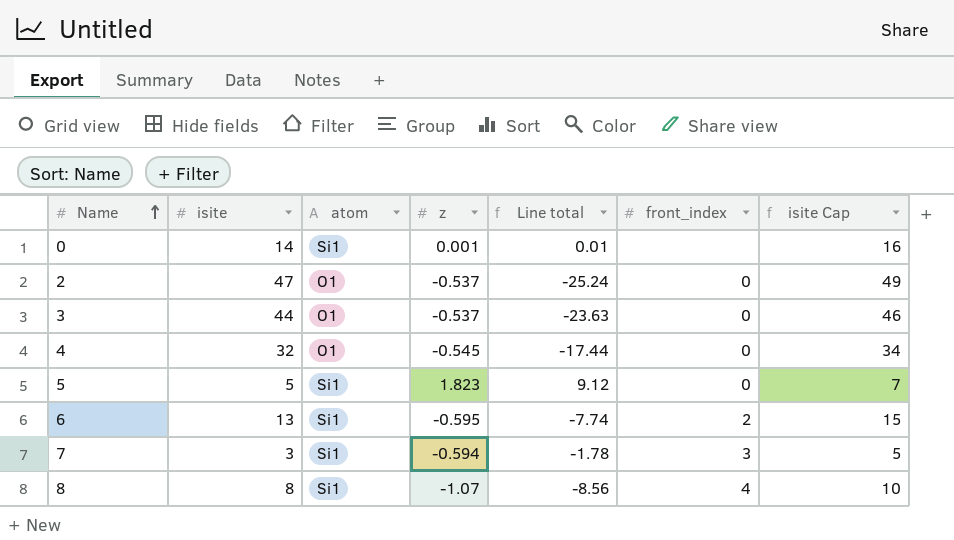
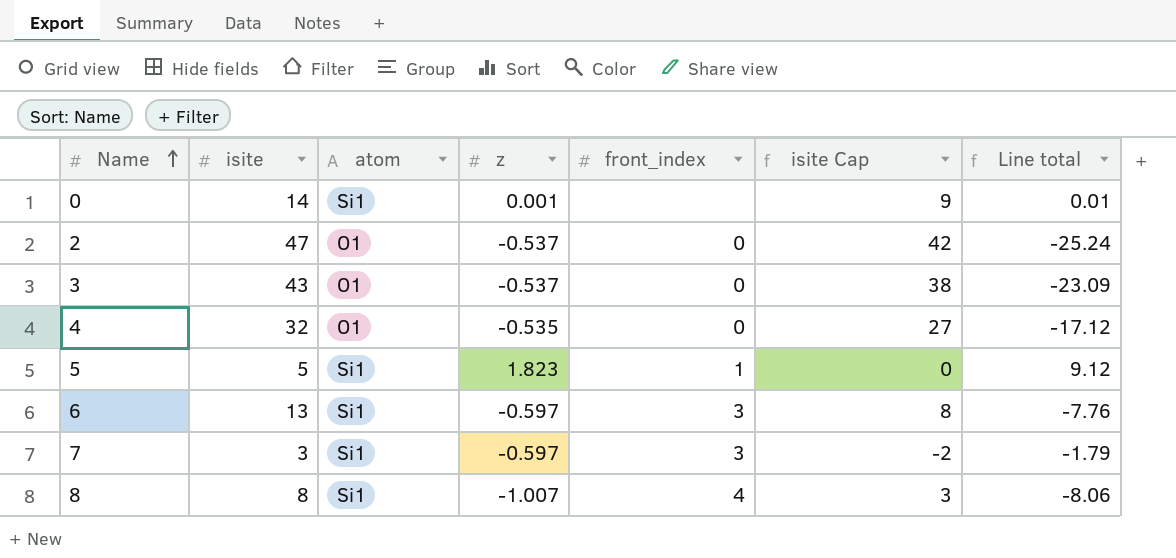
column isite Cap | formula: [isite] + 2 -> [isite] - 5
column Line total | position: 5 -> 7
3 | isite: 44 -> 43
3 | Line total: -23.63 -> -23.09
4 | z: -0.545 -> -0.535
4 | Line total: -17.44 -> -17.12
5 | front_index: 0 -> 1
6 | z: -0.595 -> -0.597
6 | front_index: 2 -> 3
6 | Line total: -7.74 -> -7.76
7 | z: -0.594 -> -0.597
7 | Line total: -1.78 -> -1.79
8 | z: -1.07 -> -1.007
8 | Line total: -8.56 -> -8.06

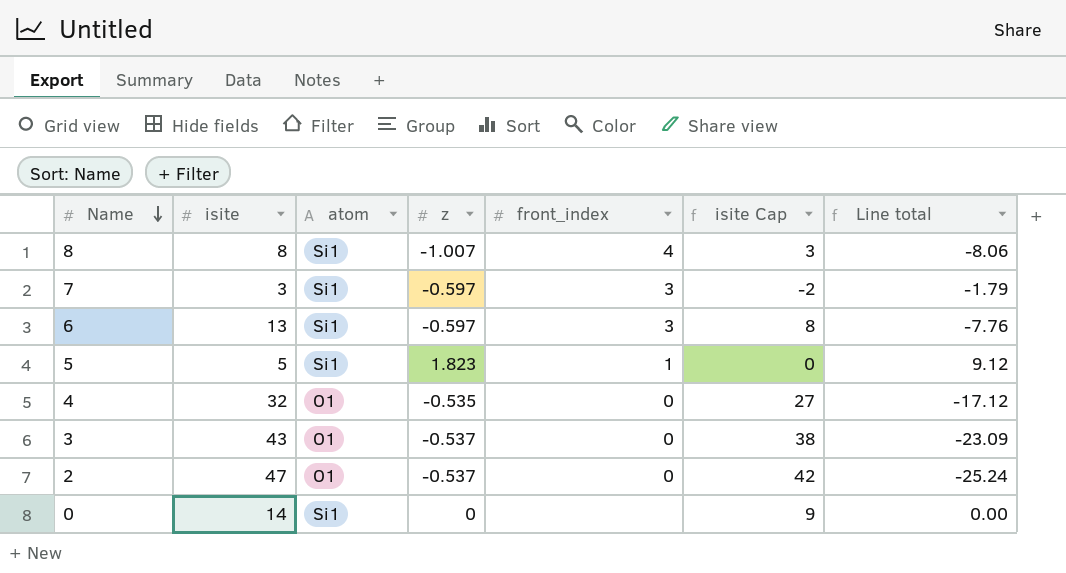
row order: Name ascending -> Name descending
0 | z: 0.001 -> 0
0 | Line total: 0.01 -> 0.00

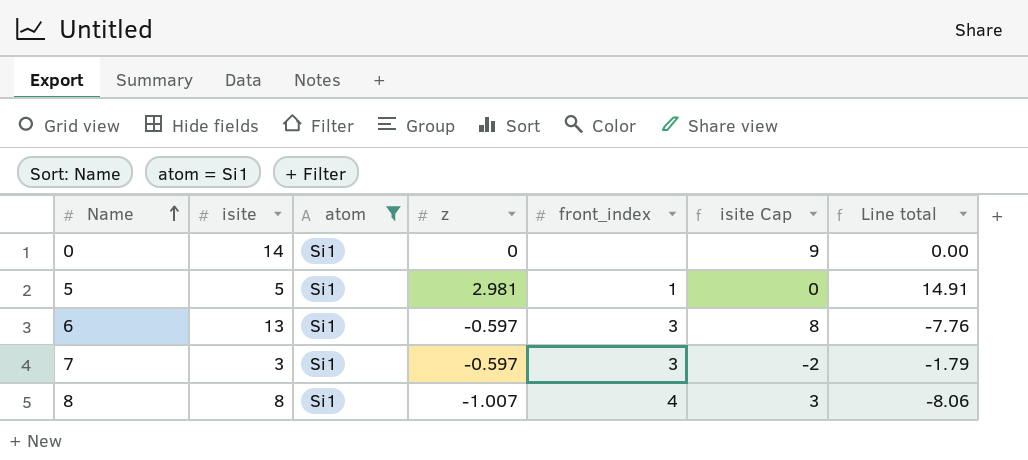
filter: none -> atom = Si1
row order: Name descending -> Name ascending
5 | z: 1.823 -> 2.981
5 | Line total: 9.12 -> 14.91

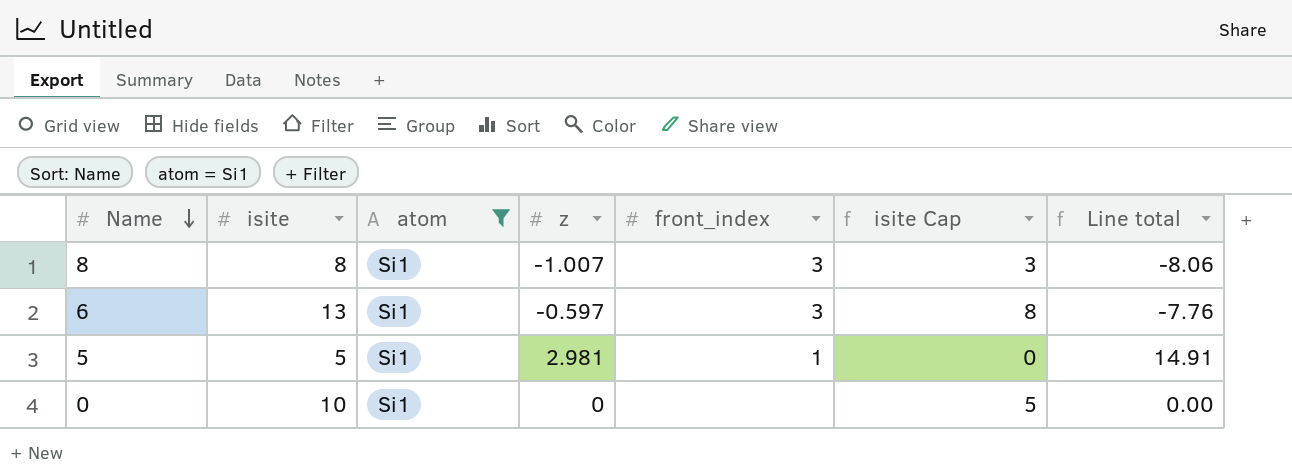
row order: Name ascending -> Name descending
row 7: 3 | Si1 | -0.597 | 3 | -2 | -1.79 -> none
8 | front_index: 4 -> 3
0 | isite: 14 -> 10
0 | isite Cap: 9 -> 5

